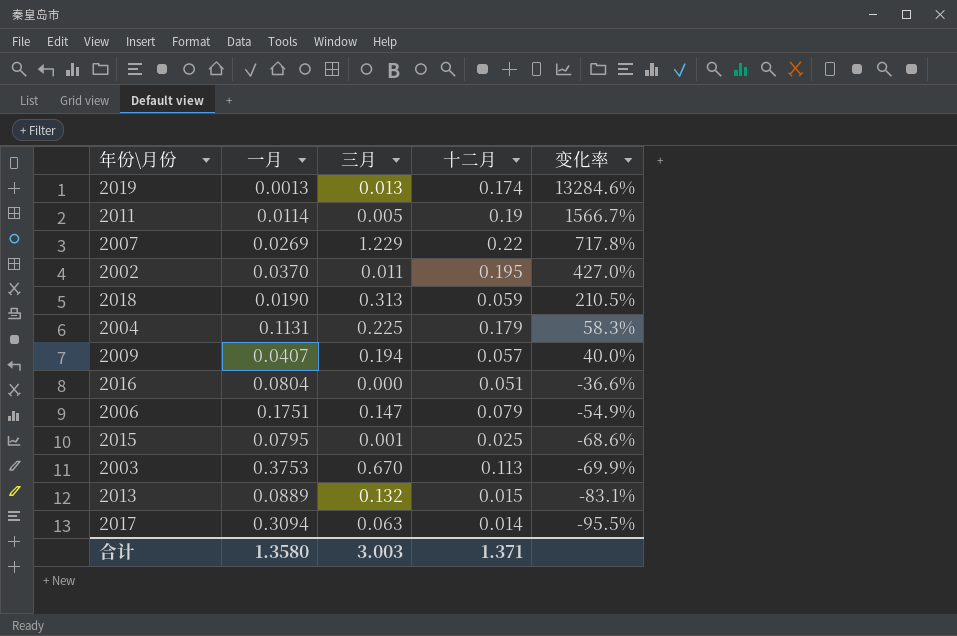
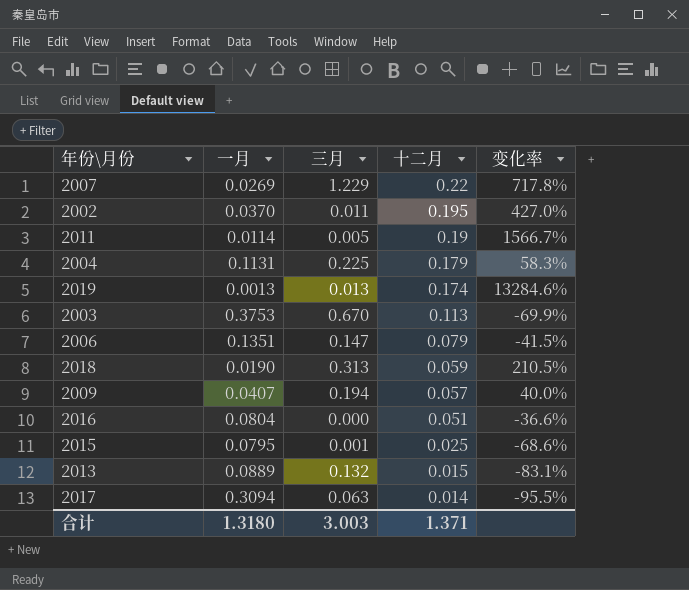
row order: 变化率 descending -> 十二月 descending
2006 | 一月: 0.1751 -> 0.1351
2006 | 变化率: -54.9% -> -41.5%
合计 | 一月: 1.3580 -> 1.3180

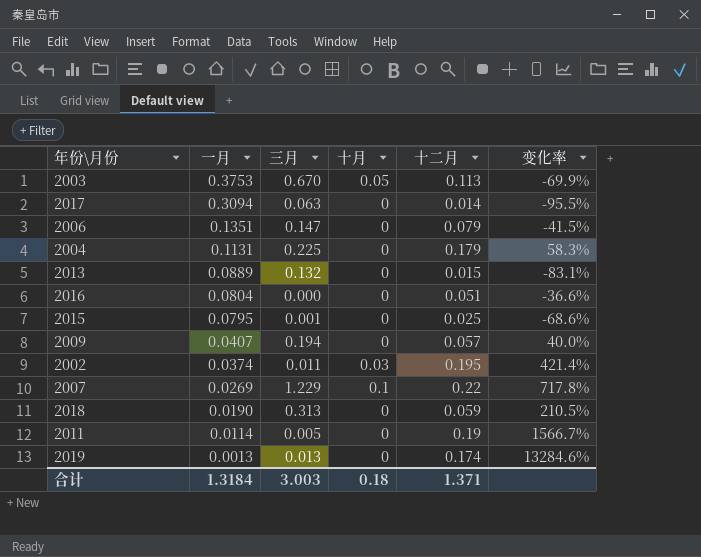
row order: 十二月 descending -> 一月 descending
column 十月 | position: none -> 4
2002 | 一月: 0.0370 -> 0.0374
2002 | 变化率: 427.0% -> 421.4%
合计 | 一月: 1.3180 -> 1.3184

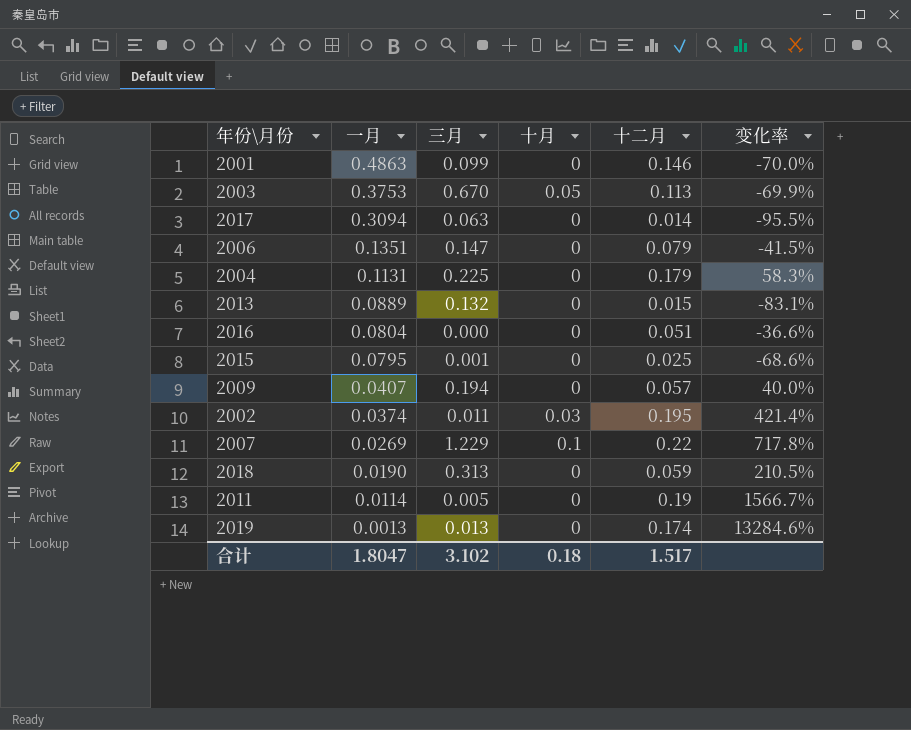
row 2001: none -> 0.4863 | 0.099 | 0 | 0.146 | -70.0%
合计 | 一月: 1.3184 -> 1.8047
合计 | 三月: 3.003 -> 3.102
合计 | 十二月: 1.371 -> 1.517

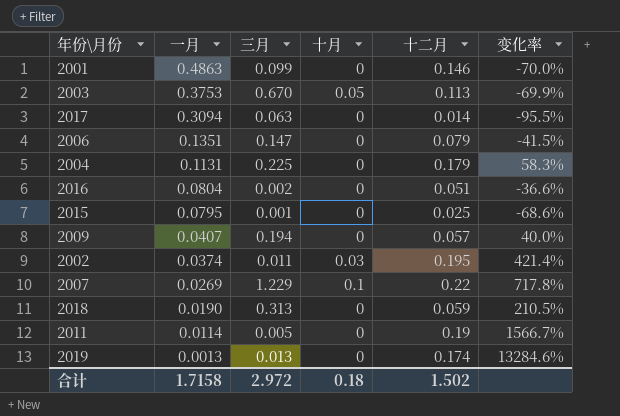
row 2013: 0.0889 | 0.132 | 0 | 0.015 | -83.1% -> none
2016 | 三月: 0.000 -> 0.002
合计 | 一月: 1.8047 -> 1.7158
合计 | 三月: 3.102 -> 2.972
合计 | 十二月: 1.517 -> 1.502

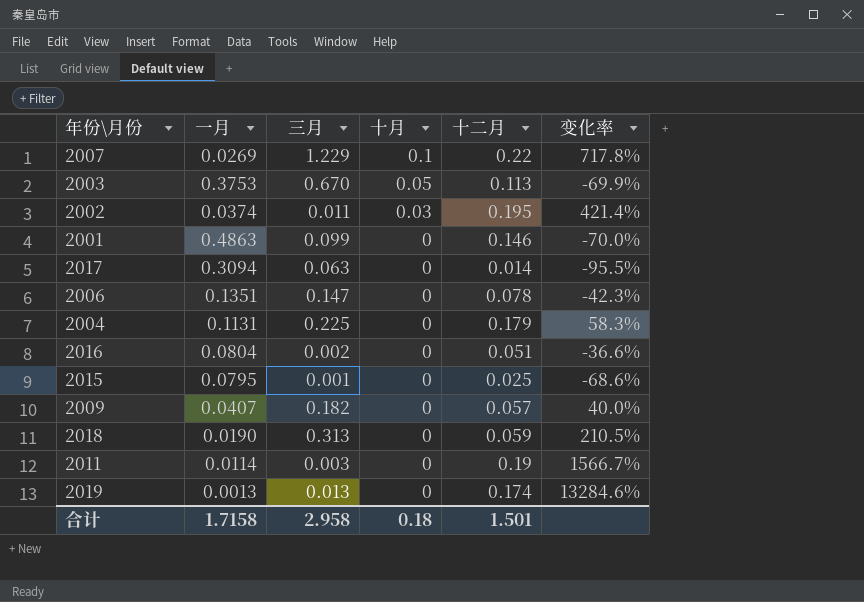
row order: 一月 descending -> 十月 descending
2006 | 十二月: 0.079 -> 0.078
2006 | 变化率: -41.5% -> -42.3%
2009 | 三月: 0.194 -> 0.182
2011 | 三月: 0.005 -> 0.003
合计 | 三月: 2.972 -> 2.958
合计 | 十二月: 1.502 -> 1.501

